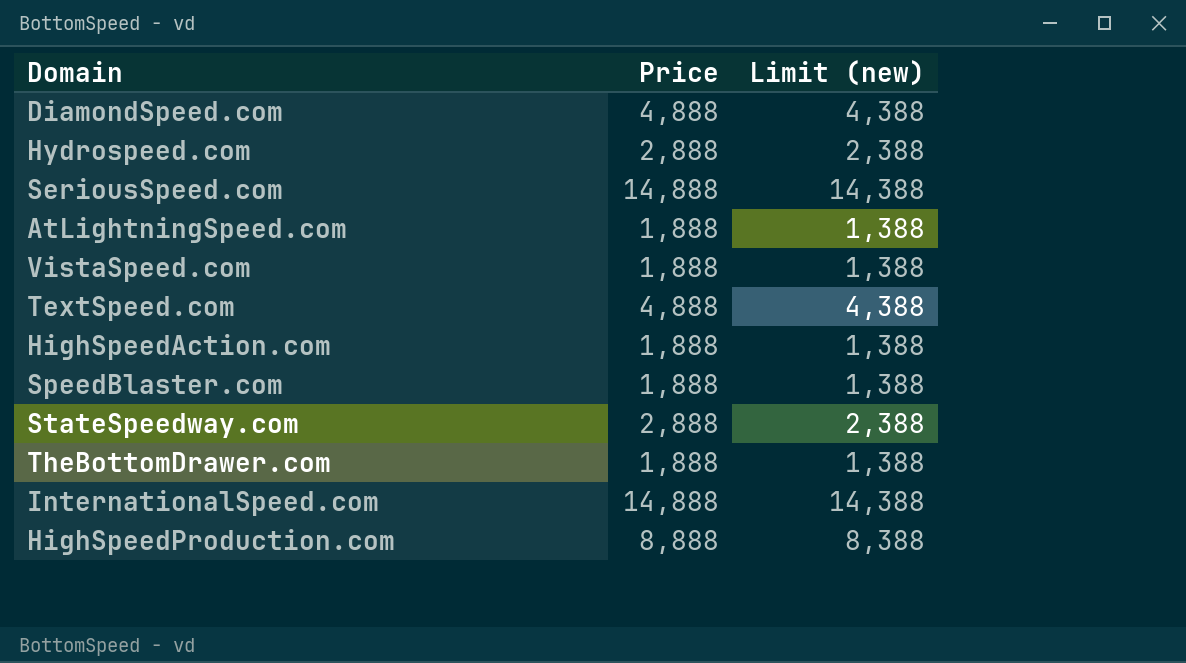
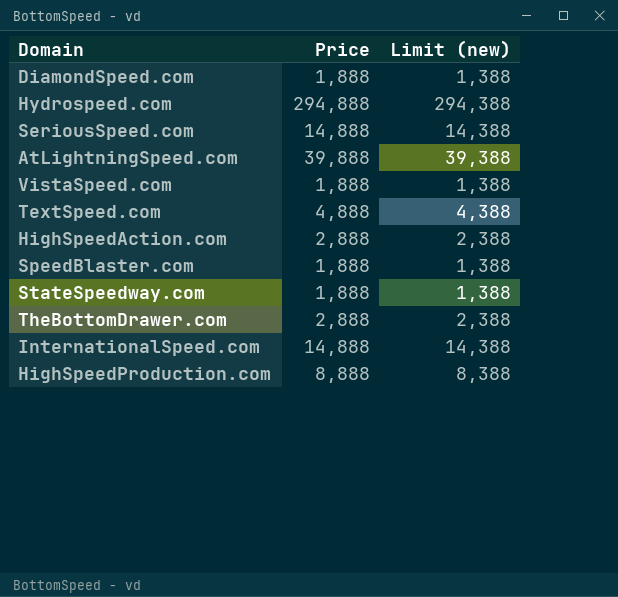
DiamondSpeed.com | Price: 4,888 -> 1,888
DiamondSpeed.com | Limit (new): 4,388 -> 1,388
Hydrospeed.com | Price: 2,888 -> 294,888
Hydrospeed.com | Limit (new): 2,388 -> 294,388
AtLightningSpeed.com | Price: 1,888 -> 39,888
AtLightningSpeed.com | Limit (new): 1,388 -> 39,388
HighSpeedAction.com | Price: 1,888 -> 2,888
HighSpeedAction.com | Limit (new): 1,388 -> 2,388
StateSpeedway.com | Price: 2,888 -> 1,888
StateSpeedway.com | Limit (new): 2,388 -> 1,388
TheBottomDrawer.com | Price: 1,888 -> 2,888
TheBottomDrawer.com | Limit (new): 1,388 -> 2,388

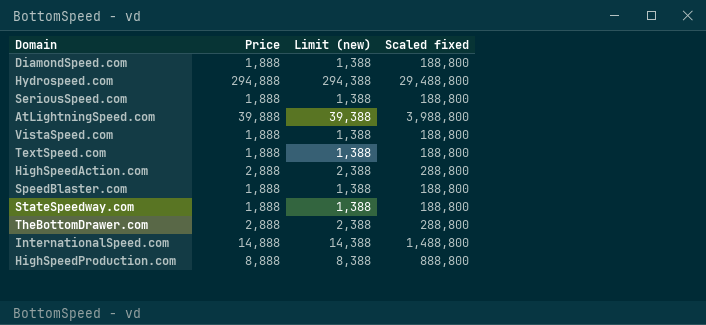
column Scaled fixed | formula: none -> [Price] * 100
SeriousSpeed.com | Price: 14,888 -> 1,888
SeriousSpeed.com | Limit (new): 14,388 -> 1,388
TextSpeed.com | Price: 4,888 -> 1,888
TextSpeed.com | Limit (new): 4,388 -> 1,388

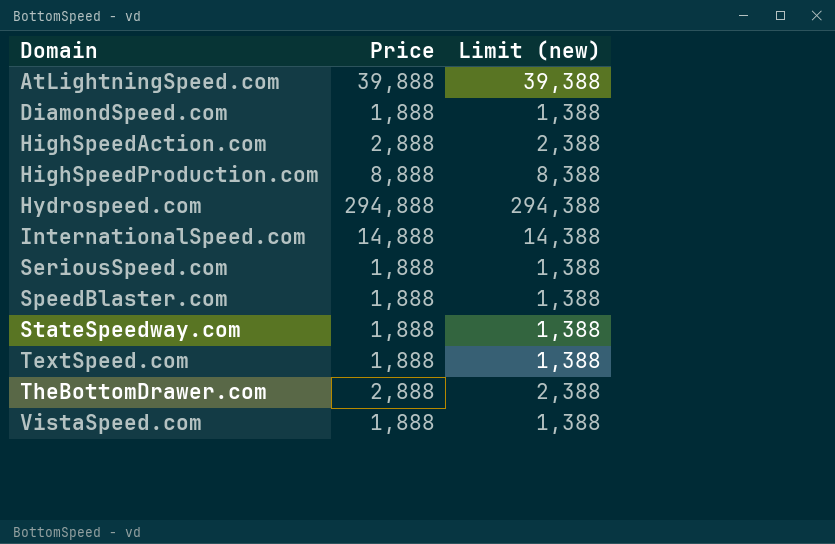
row order: none -> Domain ascending
column Scaled fixed | formula: [Price] * 100 -> none

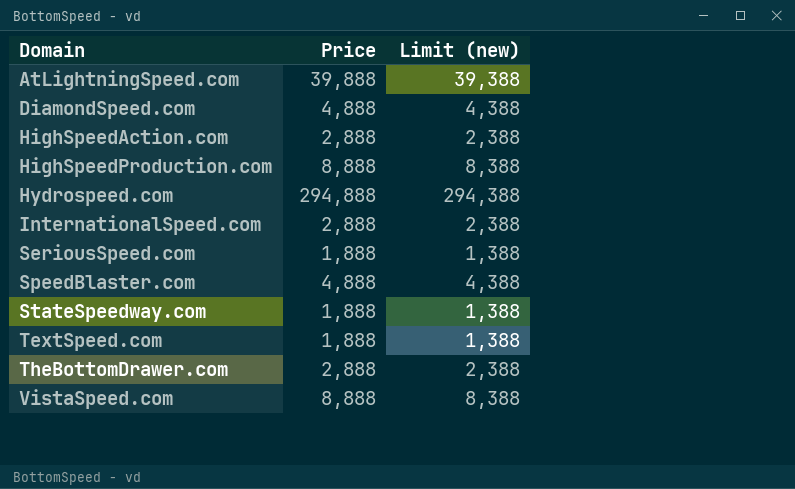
DiamondSpeed.com | Price: 1,888 -> 4,888
DiamondSpeed.com | Limit (new): 1,388 -> 4,388
InternationalSpeed.com | Price: 14,888 -> 2,888
InternationalSpeed.com | Limit (new): 14,388 -> 2,388
SpeedBlaster.com | Price: 1,888 -> 4,888
SpeedBlaster.com | Limit (new): 1,388 -> 4,388
VistaSpeed.com | Price: 1,888 -> 8,888
VistaSpeed.com | Limit (new): 1,388 -> 8,388

